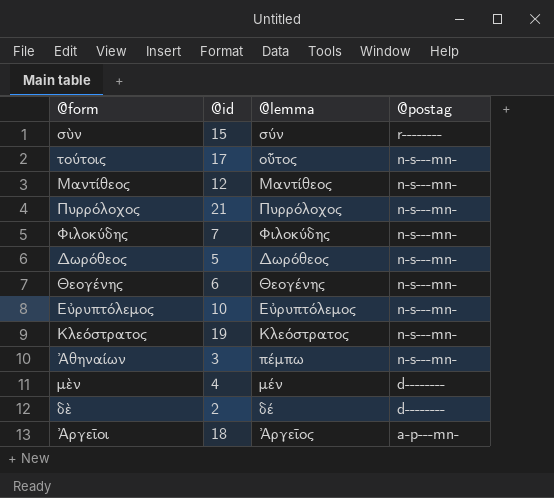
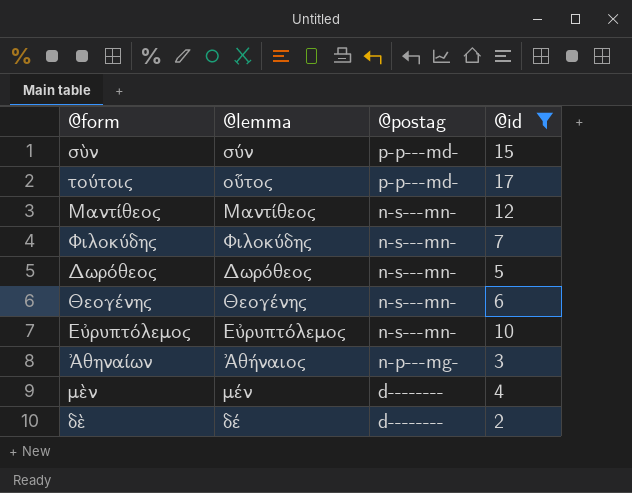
filter: none -> @id <= 17
column @id | position: 2 -> 4
σὺν | @postag: r-------- -> p-p---md-
τούτοις | @postag: n-s---mn- -> p-p---md-
Ἀθηναίων | @lemma: πέμπω -> Ἀθήναιος
Ἀθηναίων | @postag: n-s---mn- -> n-p---mg-

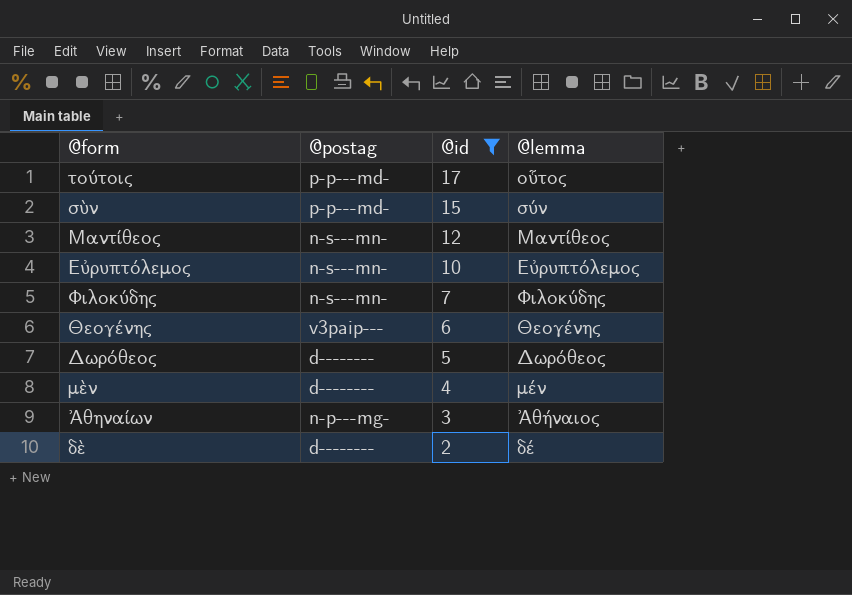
row order: @postag descending -> @id descending
column @lemma | position: 2 -> 4
Θεογένης | @postag: n-s---mn- -> v3paip---
Δωρόθεος | @postag: n-s---mn- -> d--------

